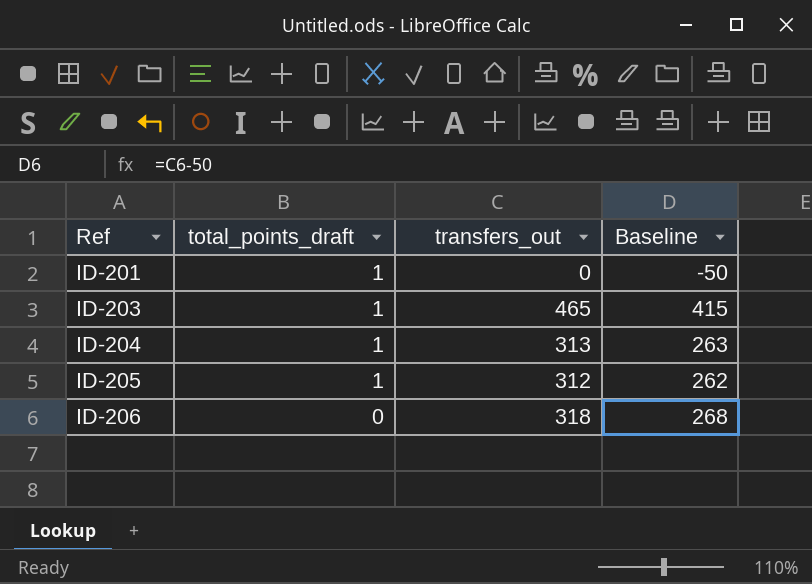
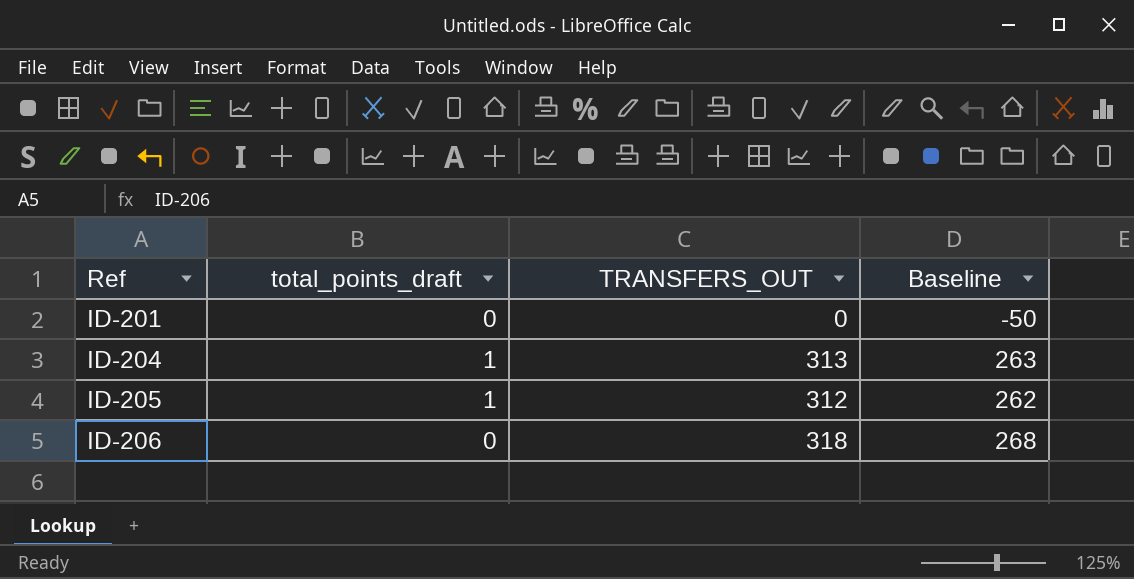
column name: transfers_out -> TRANSFERS_OUT
row ID-203: 1 | 465 | 415 -> none
ID-201 | total_points_draft: 1 -> 0

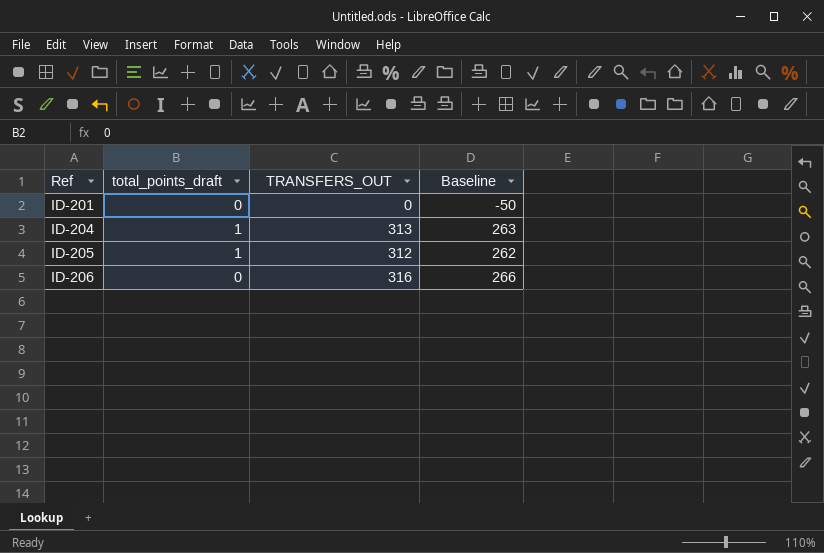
ID-206 | TRANSFERS_OUT: 318 -> 316
ID-206 | Baseline: 268 -> 266

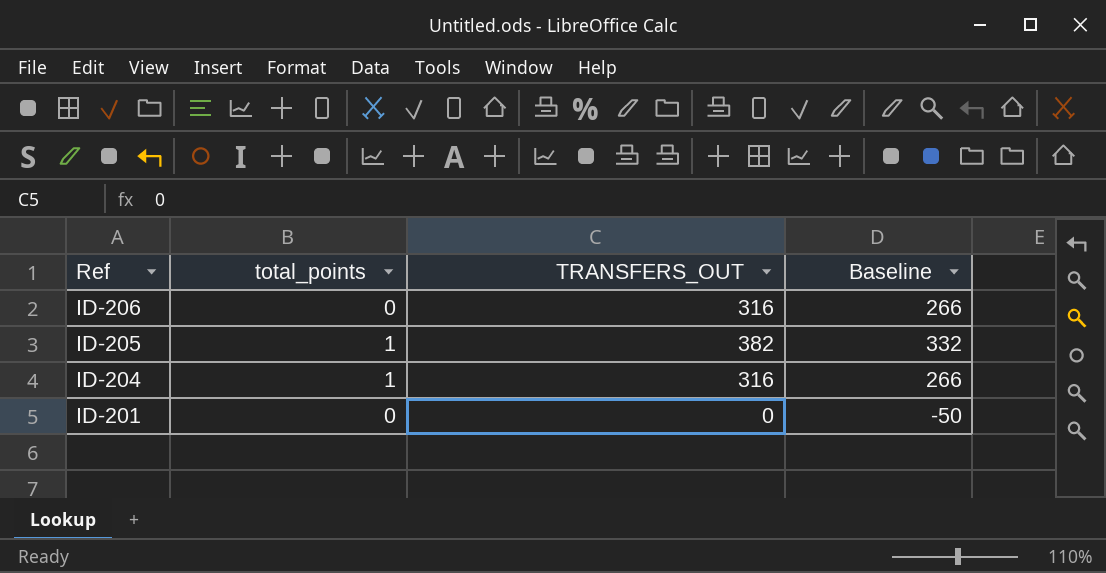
row order: Ref ascending -> Ref descending
column name: total_points_draft -> total_points
ID-205 | TRANSFERS_OUT: 312 -> 382
ID-205 | Baseline: 262 -> 332
ID-204 | TRANSFERS_OUT: 313 -> 316
ID-204 | Baseline: 263 -> 266

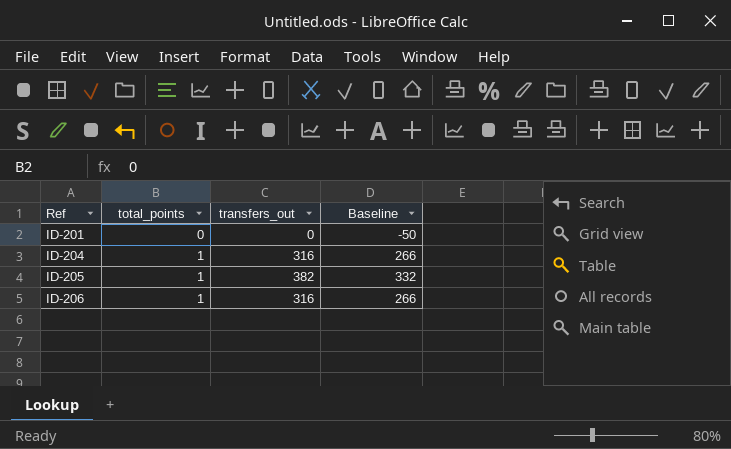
row order: Ref descending -> Ref ascending
column name: TRANSFERS_OUT -> transfers_out
ID-206 | total_points: 0 -> 1

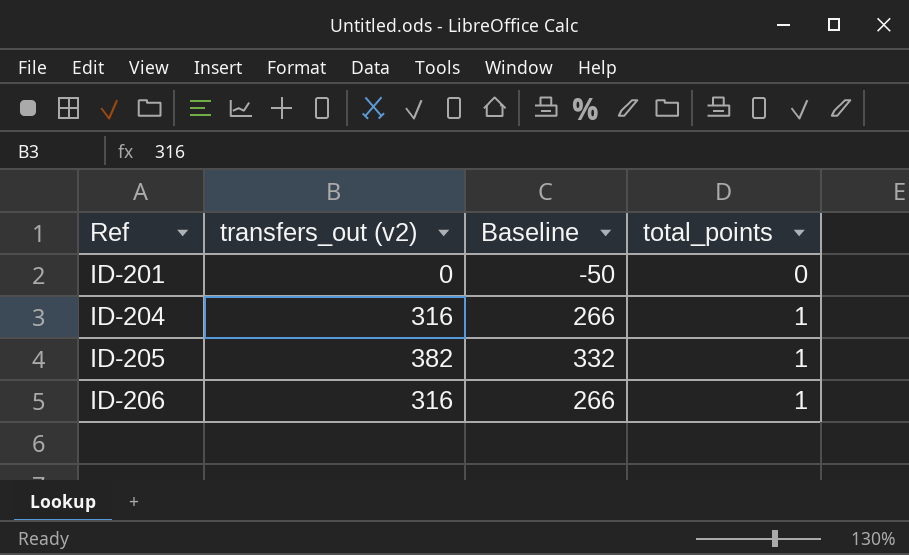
column name: transfers_out -> transfers_out (v2)
column total_points | position: 2 -> 4

